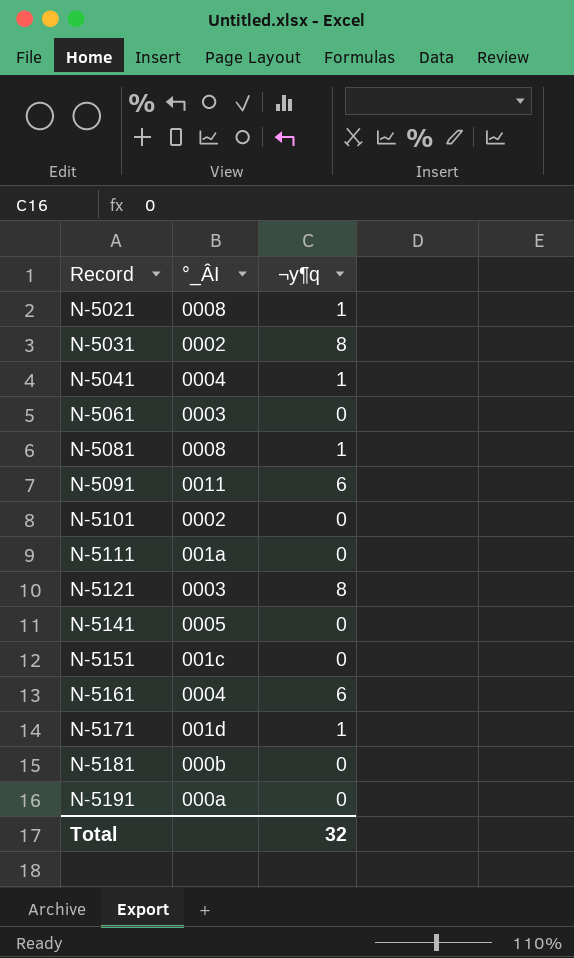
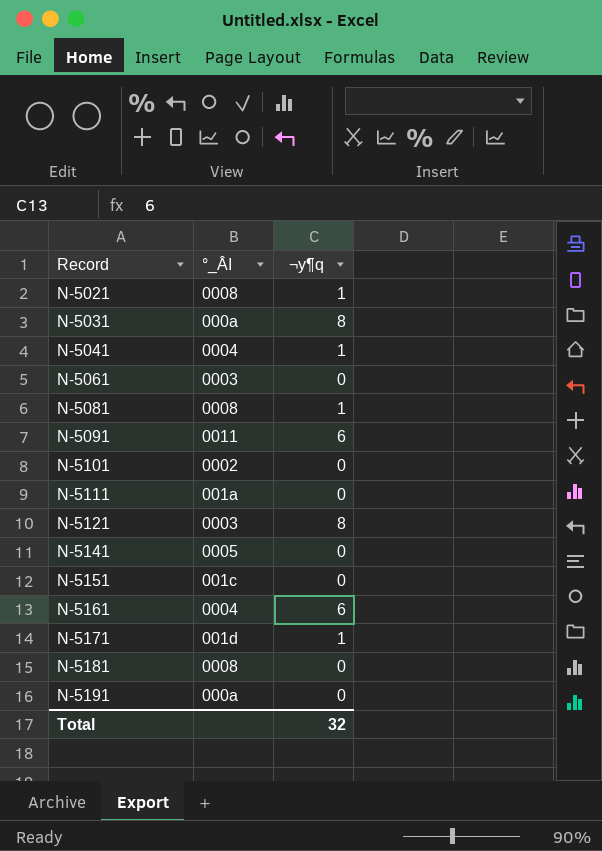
N-5031 | °_ÂI: 0002 -> 000a
N-5181 | °_ÂI: 000b -> 0008

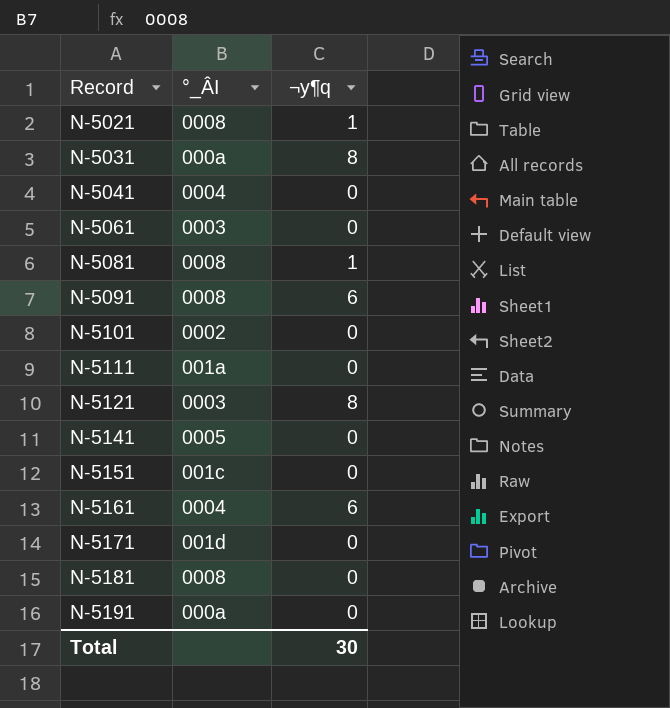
N-5041 | ¬y¶q: 1 -> 0
N-5091 | °_ÂI: 0011 -> 0008
N-5171 | ¬y¶q: 1 -> 0
Total | ¬y¶q: 32 -> 30

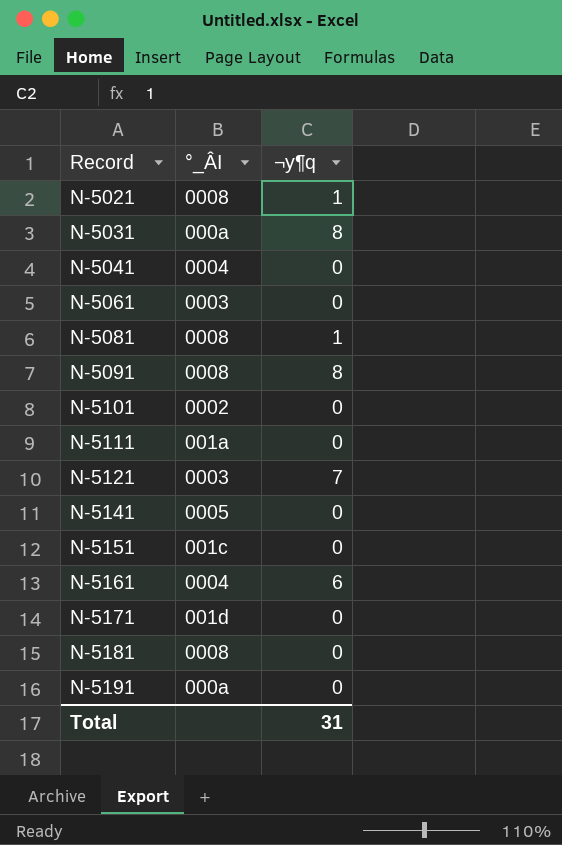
N-5091 | ¬y¶q: 6 -> 8
N-5121 | ¬y¶q: 8 -> 7
Total | ¬y¶q: 30 -> 31

